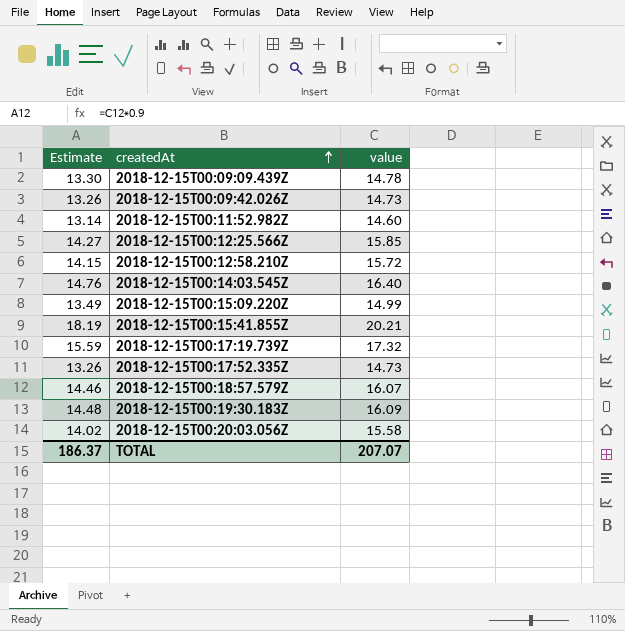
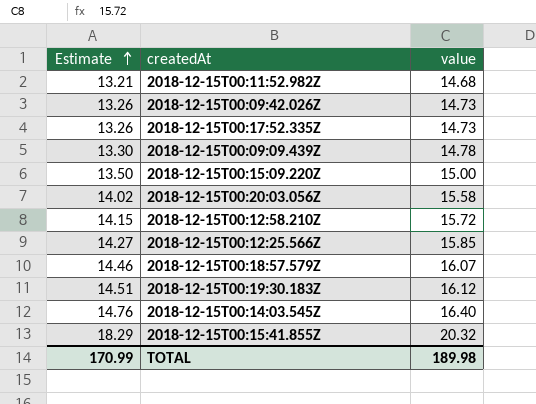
row order: createdAt ascending -> Estimate ascending
row 2018-12-15T00:17:19.739Z: 15.59 | 17.32 -> none
2018-12-15T00:11:52.982Z | Estimate: 13.14 -> 13.21
2018-12-15T00:11:52.982Z | value: 14.60 -> 14.68
2018-12-15T00:15:09.220Z | Estimate: 13.49 -> 13.50
2018-12-15T00:15:09.220Z | value: 14.99 -> 15.00
2018-12-15T00:19:30.183Z | Estimate: 14.48 -> 14.51
2018-12-15T00:19:30.183Z | value: 16.09 -> 16.12
2018-12-15T00:15:41.855Z | Estimate: 18.19 -> 18.29
2018-12-15T00:15:41.855Z | value: 20.21 -> 20.32
TOTAL | Estimate: 186.37 -> 170.99
TOTAL | value: 207.07 -> 189.98

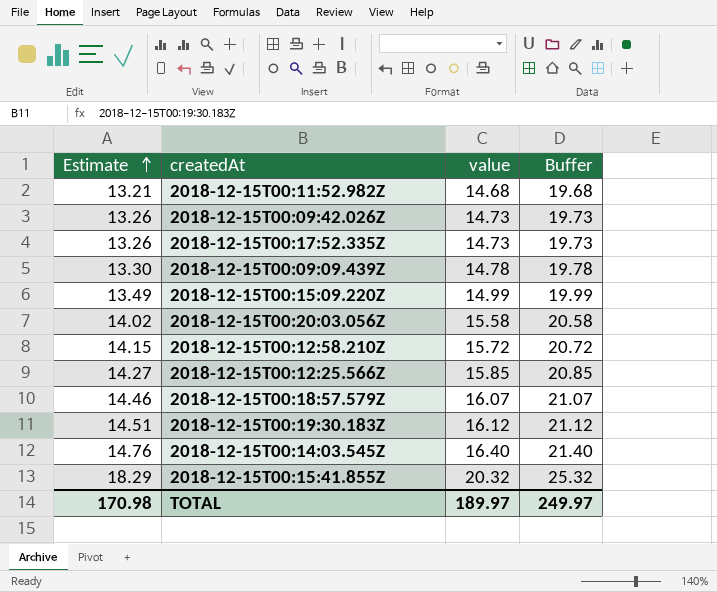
column Buffer | formula: none -> [value] + 5
2018-12-15T00:15:09.220Z | Estimate: 13.50 -> 13.49
2018-12-15T00:15:09.220Z | value: 15.00 -> 14.99
TOTAL | Estimate: 170.99 -> 170.98
TOTAL | value: 189.98 -> 189.97

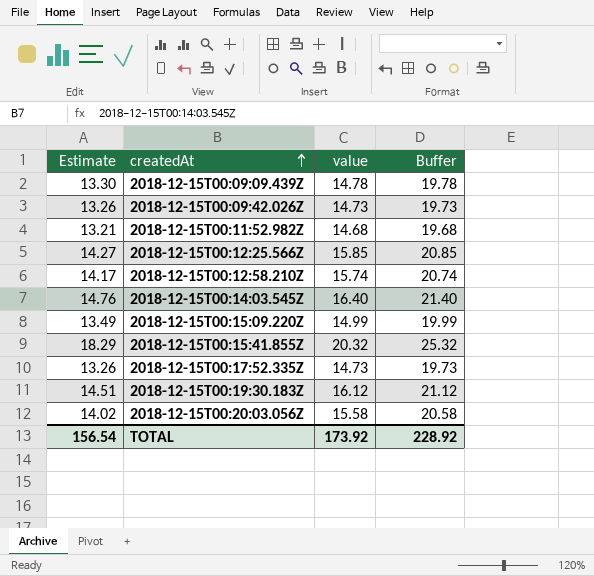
row order: Estimate ascending -> createdAt ascending
row 2018-12-15T00:18:57.579Z: 14.46 | 16.07 | 21.07 -> none
2018-12-15T00:12:58.210Z | Estimate: 14.15 -> 14.17
2018-12-15T00:12:58.210Z | value: 15.72 -> 15.74
2018-12-15T00:12:58.210Z | Buffer: 20.72 -> 20.74
TOTAL | Estimate: 170.98 -> 156.54
TOTAL | value: 189.97 -> 173.92
TOTAL | Buffer: 249.97 -> 228.92

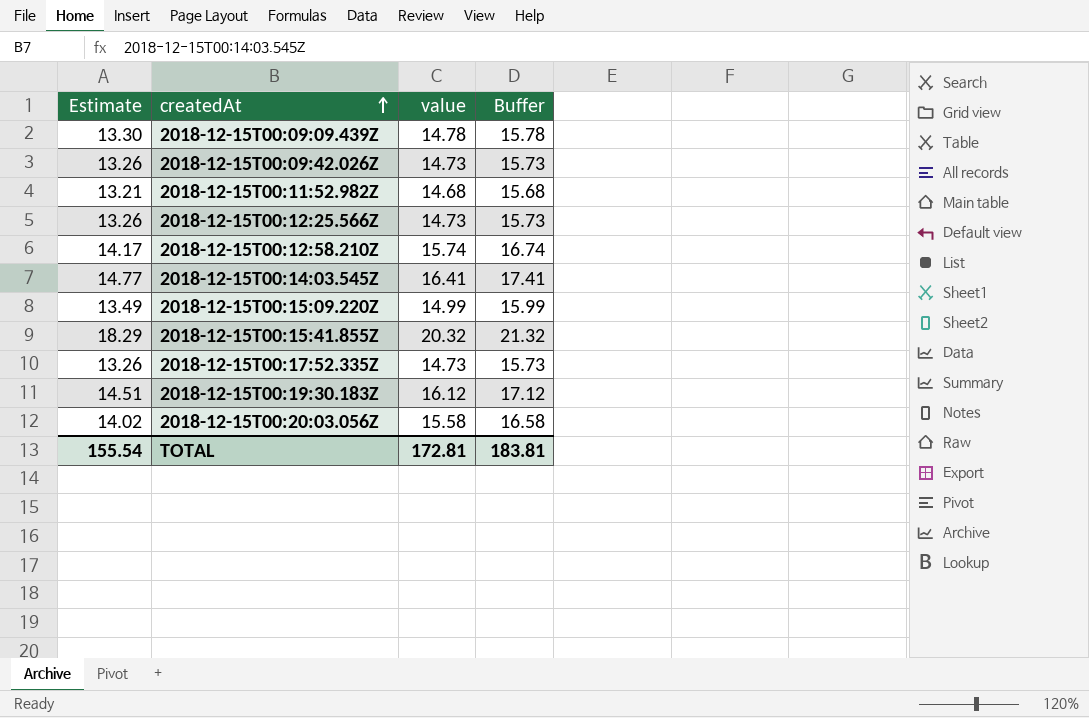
column Buffer | formula: [value] + 5 -> [value] + 1
2018-12-15T00:12:25.566Z | Estimate: 14.27 -> 13.26
2018-12-15T00:12:25.566Z | value: 15.85 -> 14.73
2018-12-15T00:14:03.545Z | Estimate: 14.76 -> 14.77
2018-12-15T00:14:03.545Z | value: 16.40 -> 16.41
TOTAL | Estimate: 156.54 -> 155.54
TOTAL | value: 173.92 -> 172.81
TOTAL | Buffer: 228.92 -> 183.81

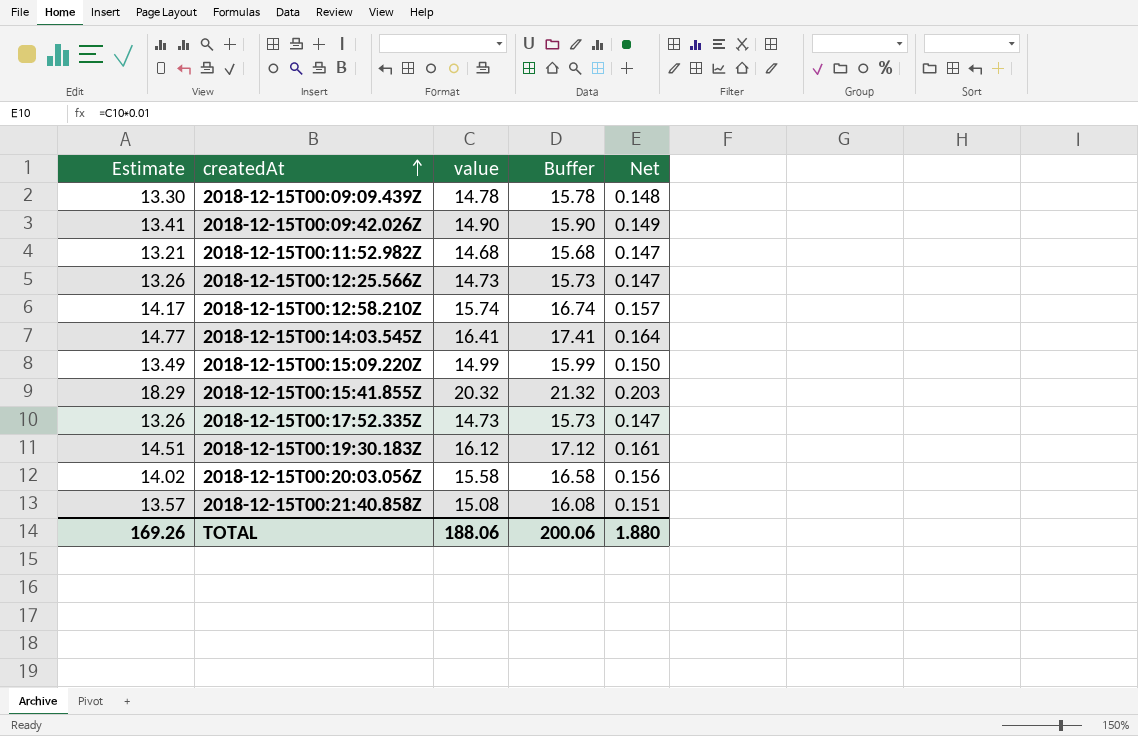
column Net | formula: none -> [value] * 0.01
2018-12-15T00:09:42.026Z | Estimate: 13.26 -> 13.41
2018-12-15T00:09:42.026Z | value: 14.73 -> 14.90
2018-12-15T00:09:42.026Z | Buffer: 15.73 -> 15.90
row 2018-12-15T00:21:40.858Z: none -> 13.57 | 15.08 | 16.08 | 0.151
TOTAL | Estimate: 155.54 -> 169.26
TOTAL | value: 172.81 -> 188.06
TOTAL | Buffer: 183.81 -> 200.06

